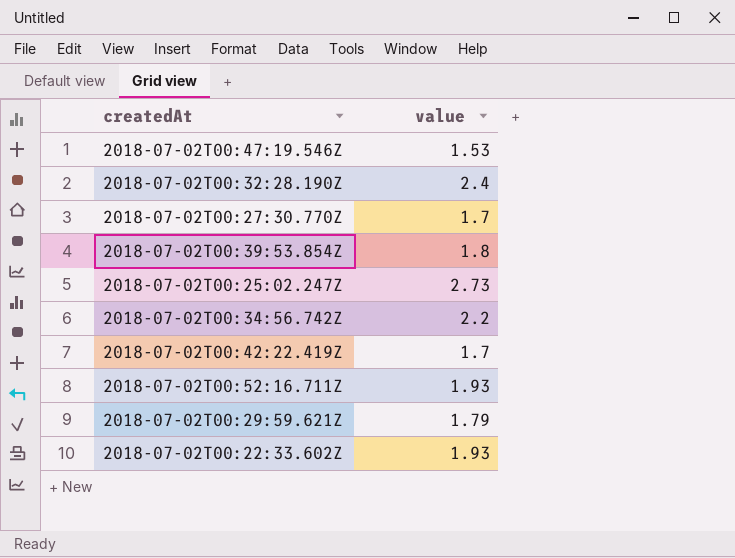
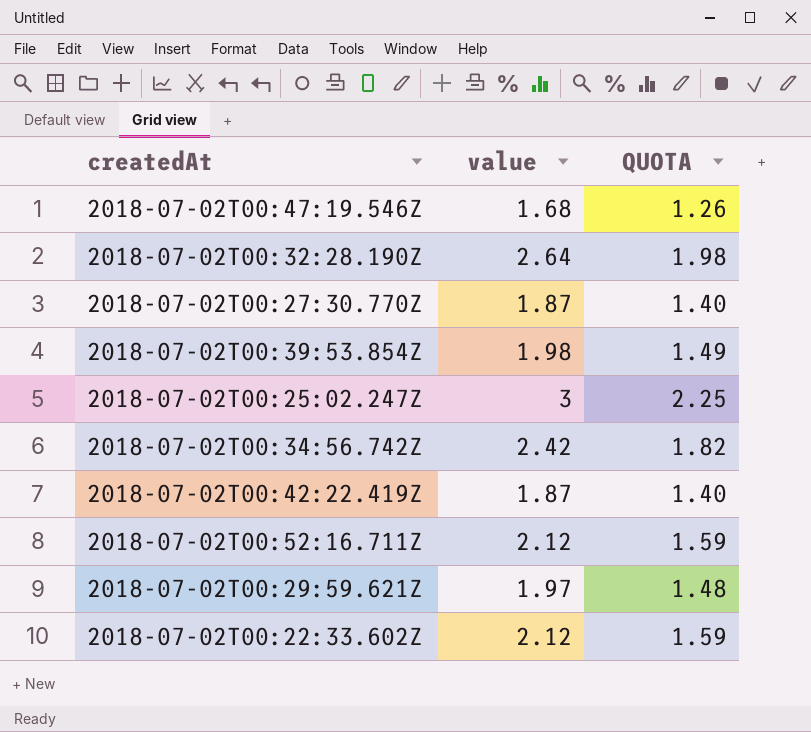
column QUOTA | formula: none -> [value] * 0.75
2018-07-02T00:47:19.546Z | value: 1.53 -> 1.68
2018-07-02T00:32:28.190Z | value: 2.4 -> 2.64
2018-07-02T00:27:30.770Z | value: 1.7 -> 1.87
2018-07-02T00:39:53.854Z | value: 1.8 -> 1.98
2018-07-02T00:25:02.247Z | value: 2.73 -> 3
2018-07-02T00:34:56.742Z | value: 2.2 -> 2.42
2018-07-02T00:42:22.419Z | value: 1.7 -> 1.87
2018-07-02T00:52:16.711Z | value: 1.93 -> 2.12
2018-07-02T00:29:59.621Z | value: 1.79 -> 1.97
2018-07-02T00:22:33.602Z | value: 1.93 -> 2.12

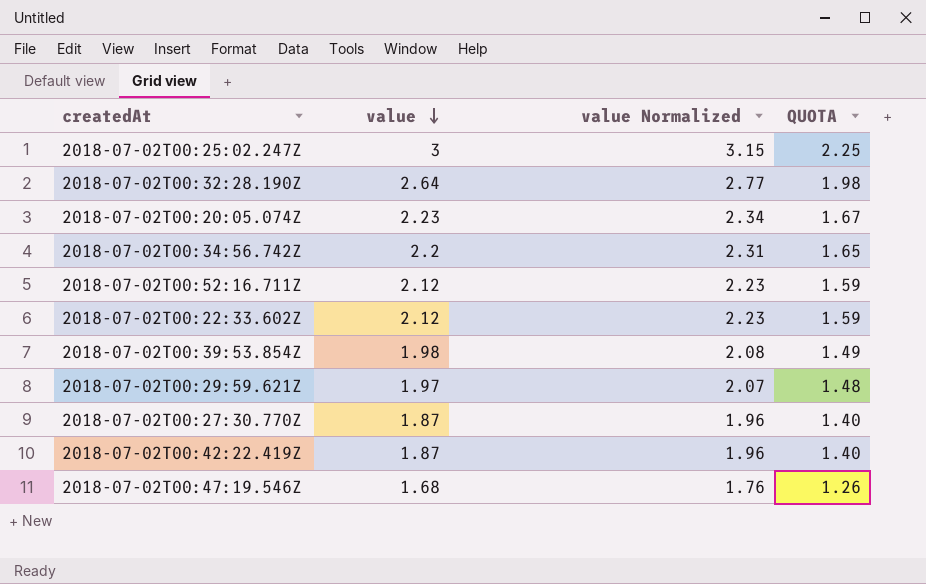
row order: none -> value descending
column value Normalized | formula: none -> [value] * 1.05
row 2018-07-02T00:20:05.074Z: none -> 2.23 | 2.34 | 1.67
2018-07-02T00:34:56.742Z | value: 2.42 -> 2.2
2018-07-02T00:34:56.742Z | QUOTA: 1.82 -> 1.65

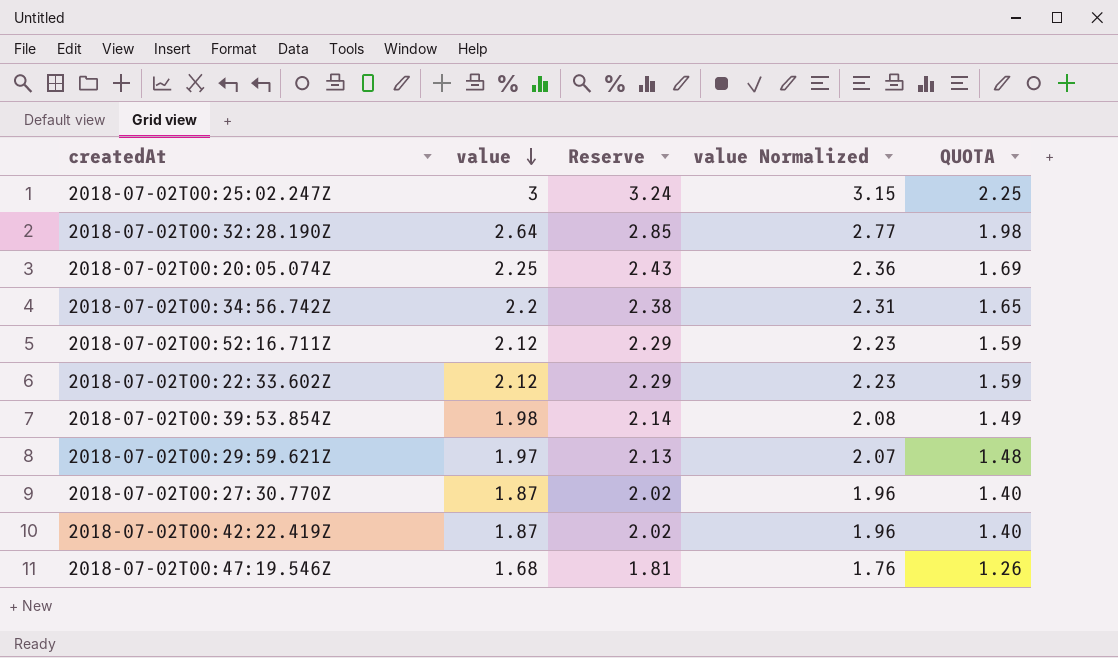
column Reserve | formula: none -> [value] * 1.08
2018-07-02T00:20:05.074Z | value: 2.23 -> 2.25
2018-07-02T00:20:05.074Z | value Normalized: 2.34 -> 2.36
2018-07-02T00:20:05.074Z | QUOTA: 1.67 -> 1.69

